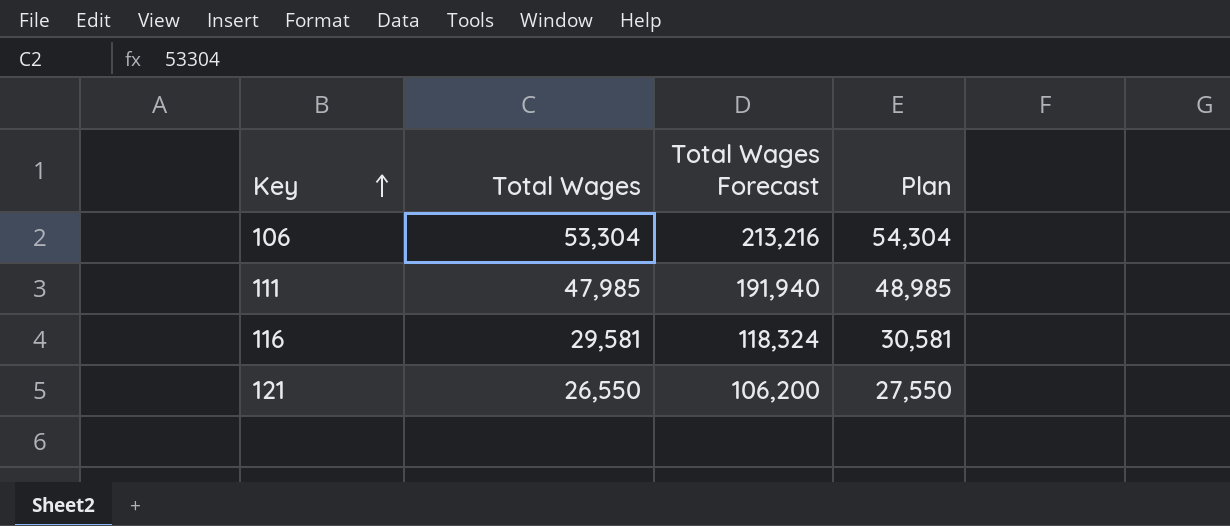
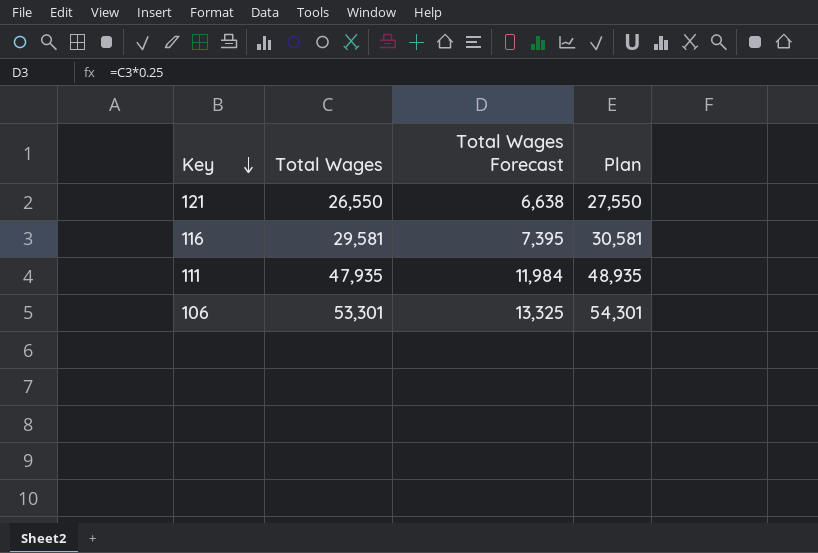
row order: Key ascending -> Key descending
column Total Wages Forecast | formula: [Total Wages] * 4 -> [Total Wages] * 0.25
111 | Total Wages: 47,985 -> 47,935
111 | Plan: 48,985 -> 48,935
106 | Total Wages: 53,304 -> 53,301
106 | Plan: 54,304 -> 54,301

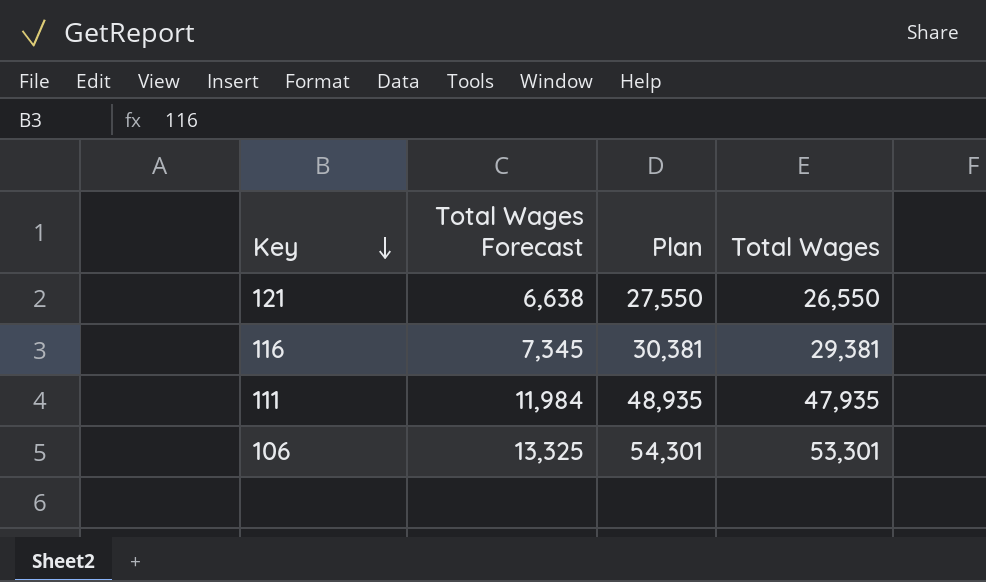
column Total Wages | position: 2 -> 4
116 | Total Wages Forecast: 7,395 -> 7,345
116 | Plan: 30,581 -> 30,381
116 | Total Wages: 29,581 -> 29,381

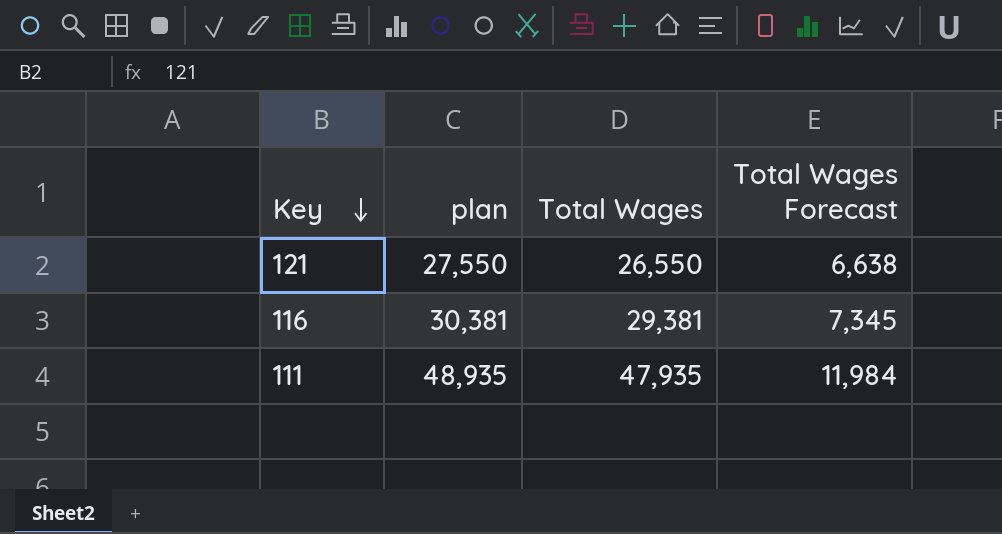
column name: Plan -> plan
column Total Wages Forecast | position: 2 -> 4
row 106: 13,325 | 54,301 | 53,301 -> none

